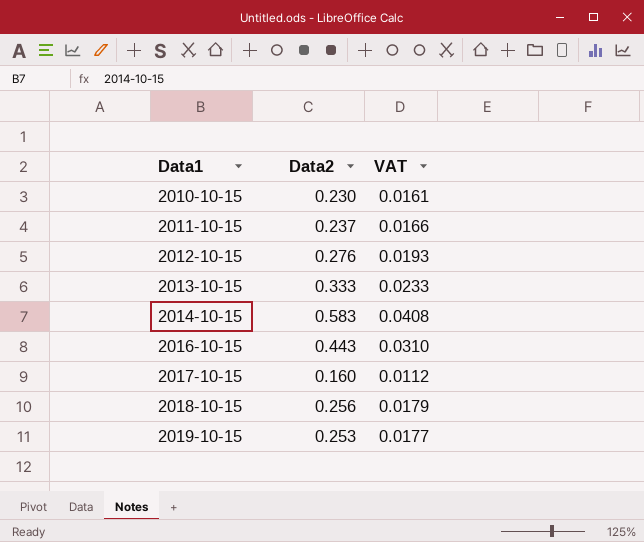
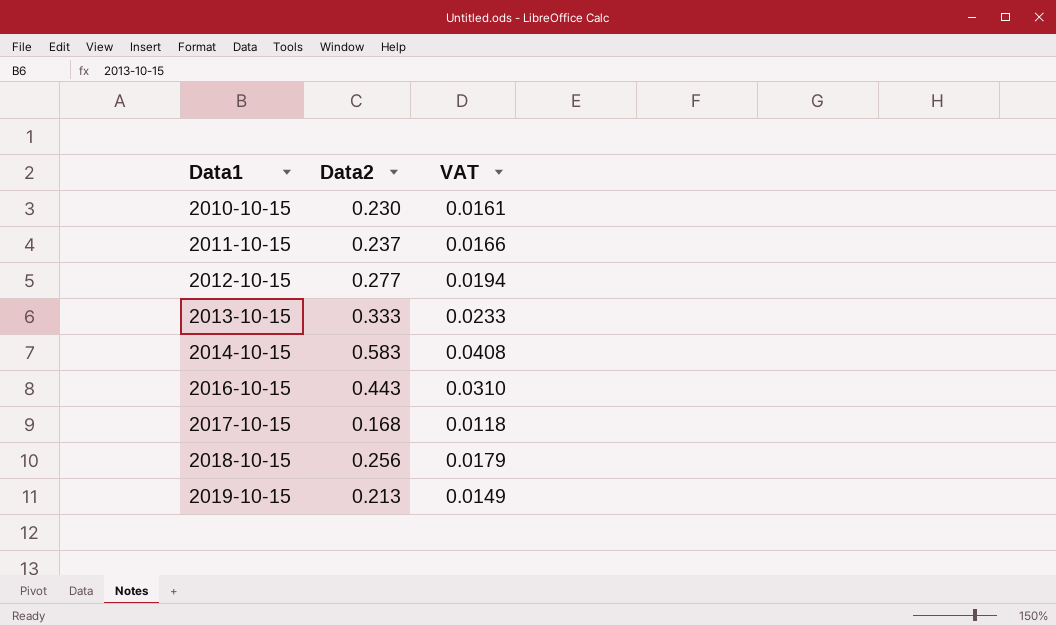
2012-10-15 | Data2: 0.276 -> 0.277
2012-10-15 | VAT: 0.0193 -> 0.0194
2017-10-15 | Data2: 0.160 -> 0.168
2017-10-15 | VAT: 0.0112 -> 0.0118
2019-10-15 | Data2: 0.253 -> 0.213
2019-10-15 | VAT: 0.0177 -> 0.0149

